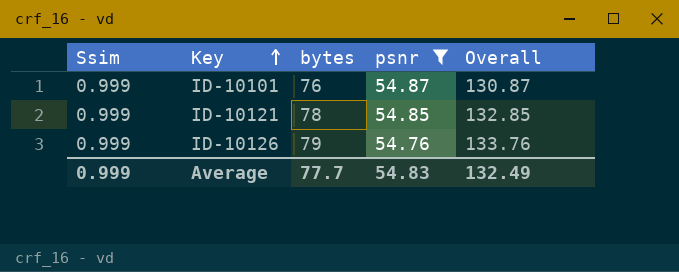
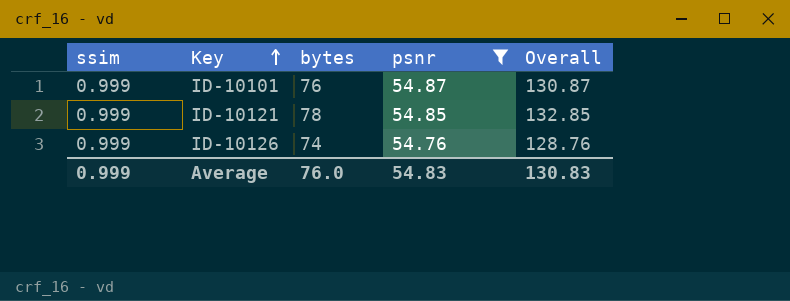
column name: Ssim -> ssim
ID-10126 | bytes: 79 -> 74
ID-10126 | Overall: 133.76 -> 128.76
Average | bytes: 77.7 -> 76.0
Average | Overall: 132.49 -> 130.83

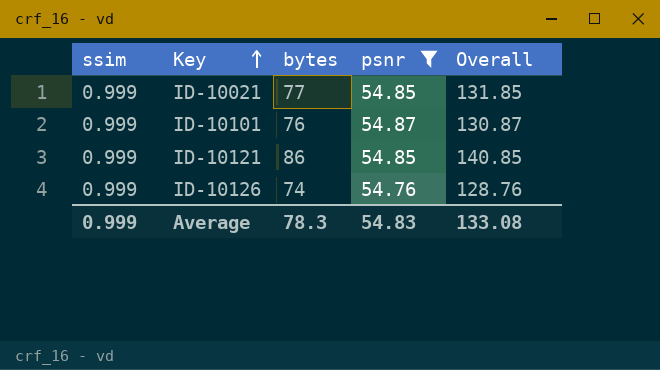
row ID-10021: none -> 0.999 | 77 | 54.85 | 131.85
ID-10121 | bytes: 78 -> 86
ID-10121 | Overall: 132.85 -> 140.85
Average | bytes: 76.0 -> 78.3
Average | Overall: 130.83 -> 133.08

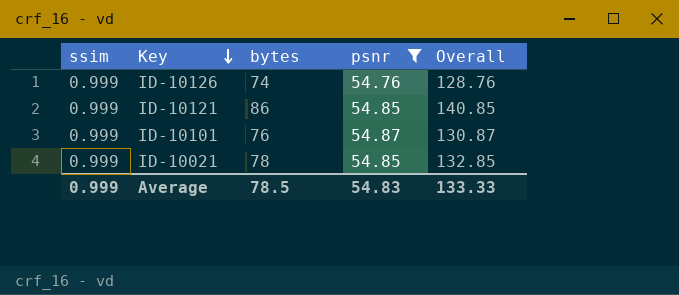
row order: Key ascending -> Key descending
ID-10021 | bytes: 77 -> 78
ID-10021 | Overall: 131.85 -> 132.85
Average | bytes: 78.3 -> 78.5
Average | Overall: 133.08 -> 133.33

